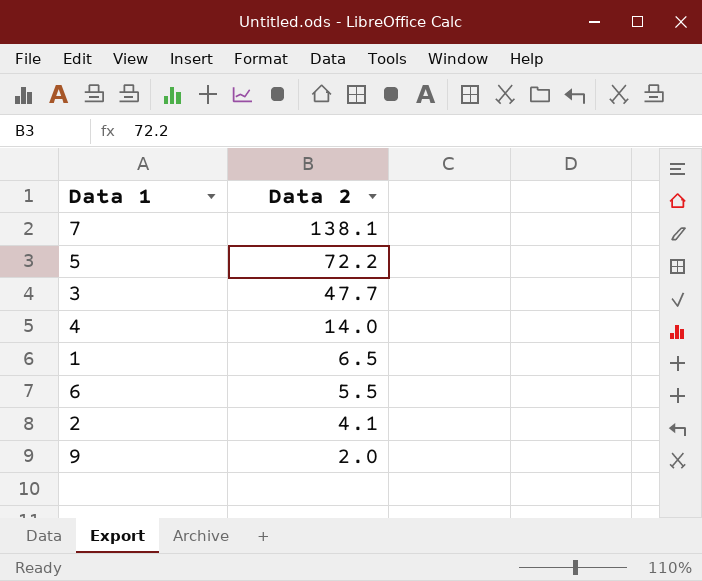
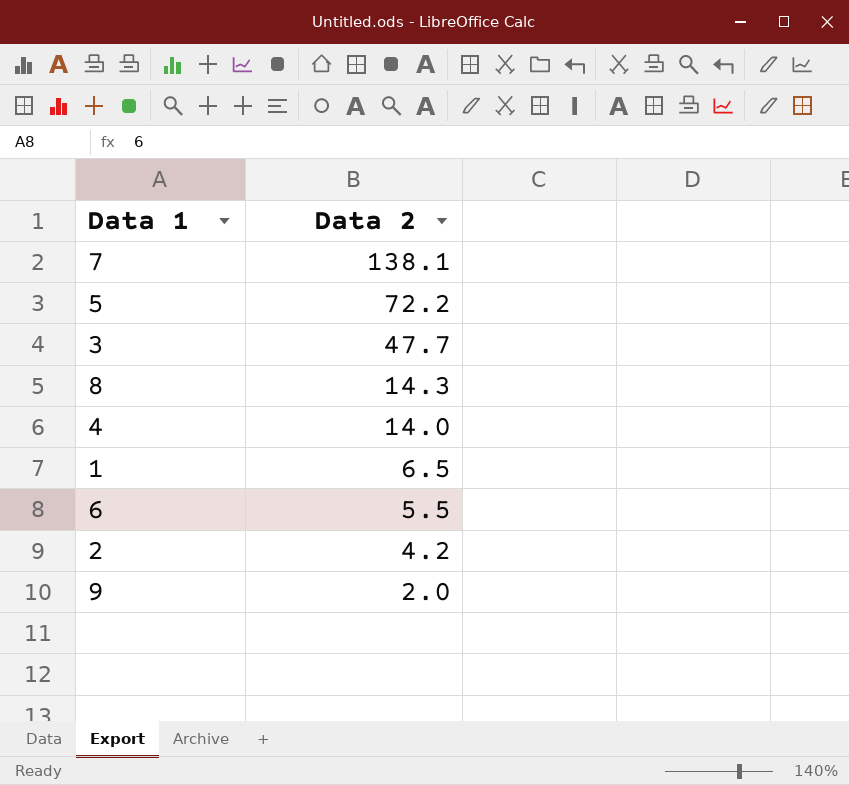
row 8: none -> 14.3
2 | Data 2: 4.1 -> 4.2

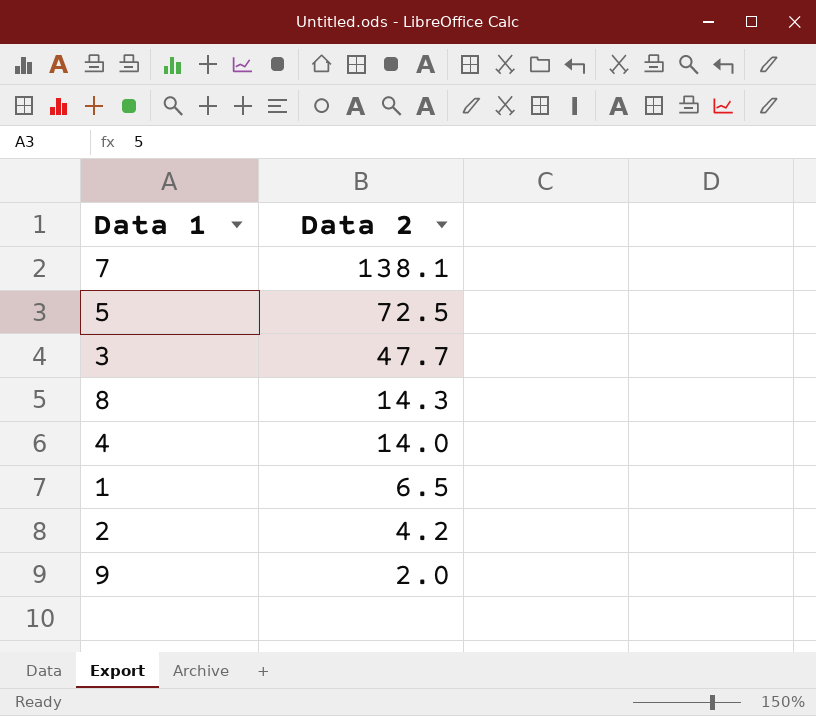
row 6: 5.5 -> none
5 | Data 2: 72.2 -> 72.5

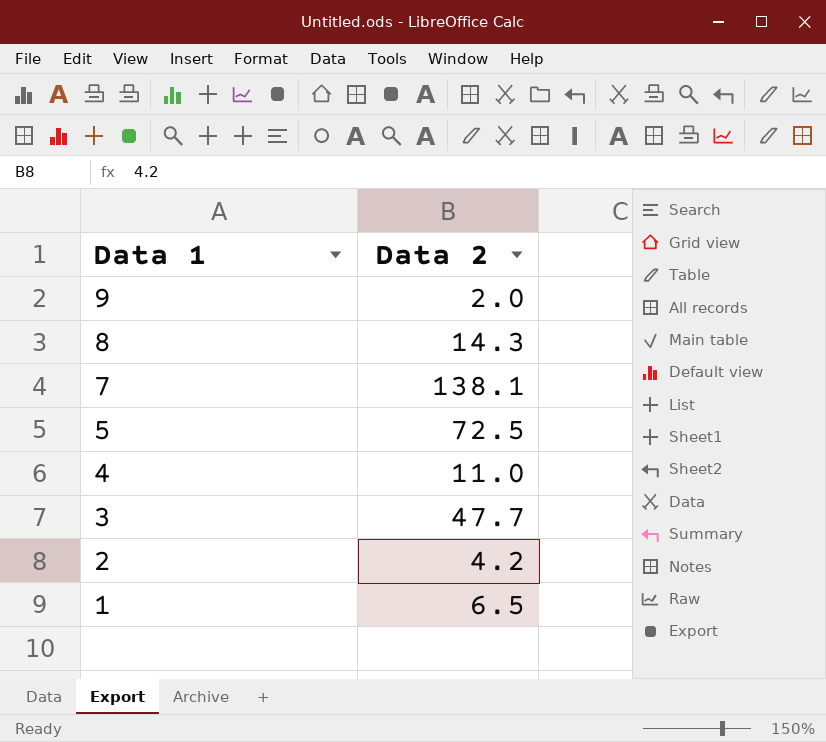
row order: Data 2 descending -> Data 1 descending
4 | Data 2: 14.0 -> 11.0

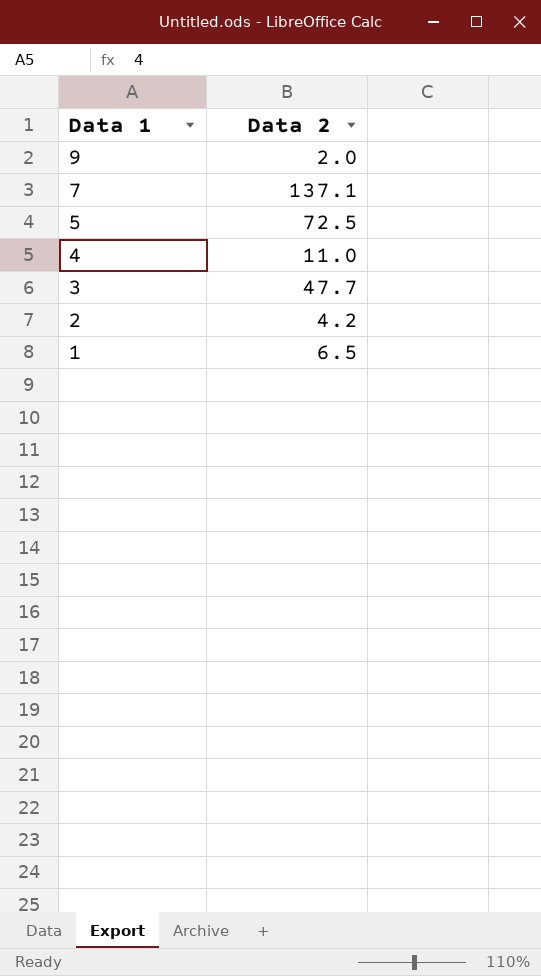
row 8: 14.3 -> none
7 | Data 2: 138.1 -> 137.1

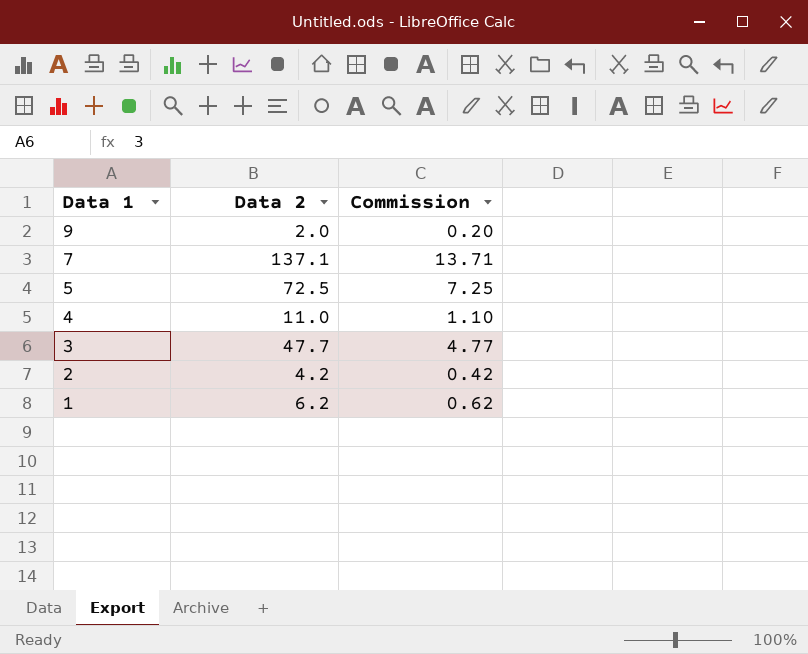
column Commission | formula: none -> [Data 2] * 0.1
1 | Data 2: 6.5 -> 6.2

